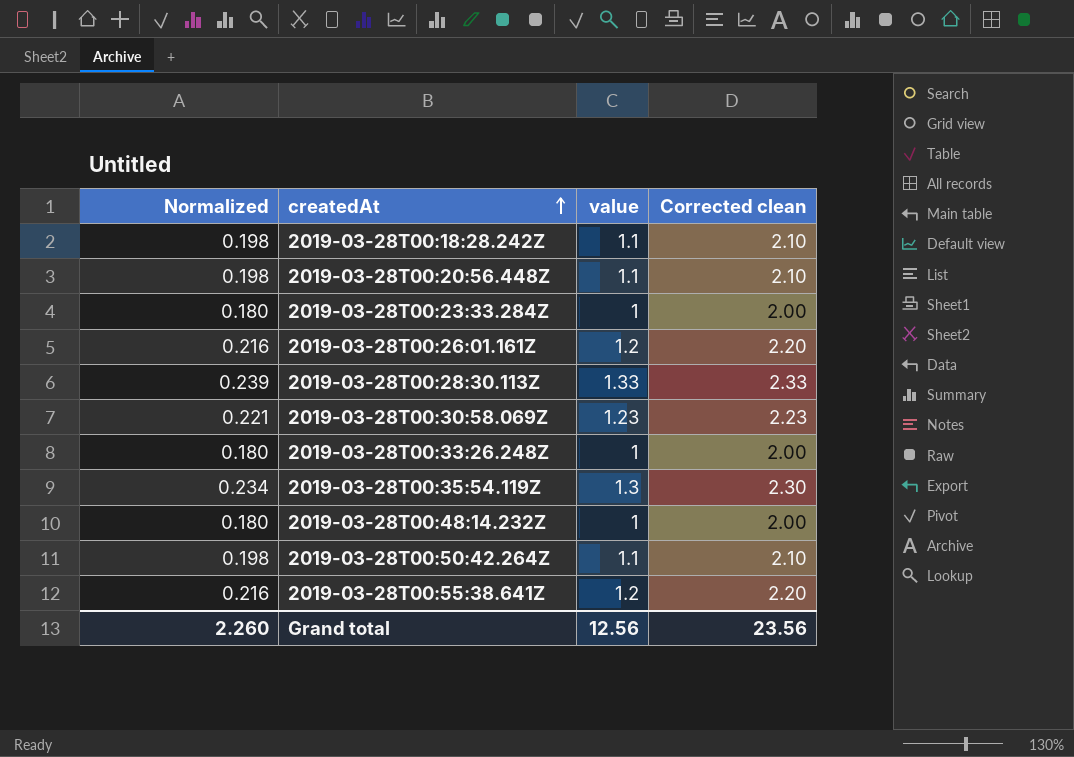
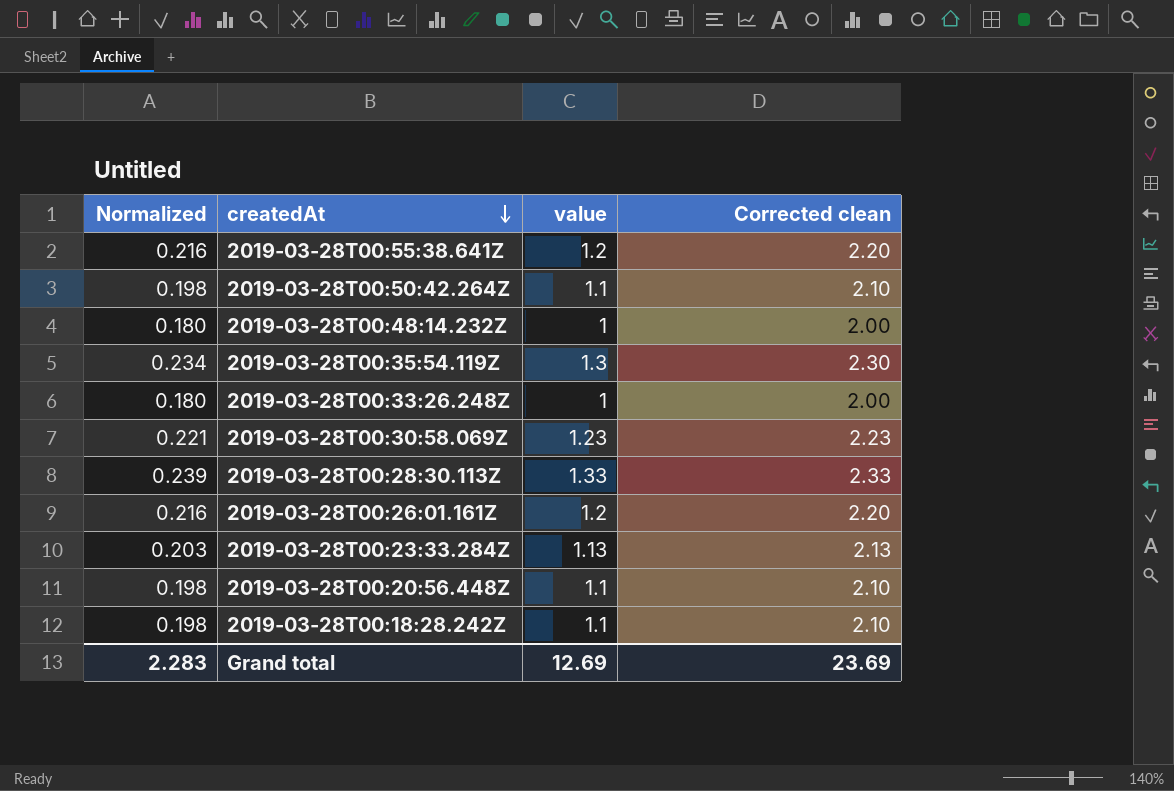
row order: createdAt ascending -> createdAt descending
2019-03-28T00:23:33.284Z | Normalized: 0.180 -> 0.203
2019-03-28T00:23:33.284Z | value: 1 -> 1.13
2019-03-28T00:23:33.284Z | Corrected clean: 2.00 -> 2.13
Grand total | Normalized: 2.260 -> 2.283
Grand total | value: 12.56 -> 12.69
Grand total | Corrected clean: 23.56 -> 23.69

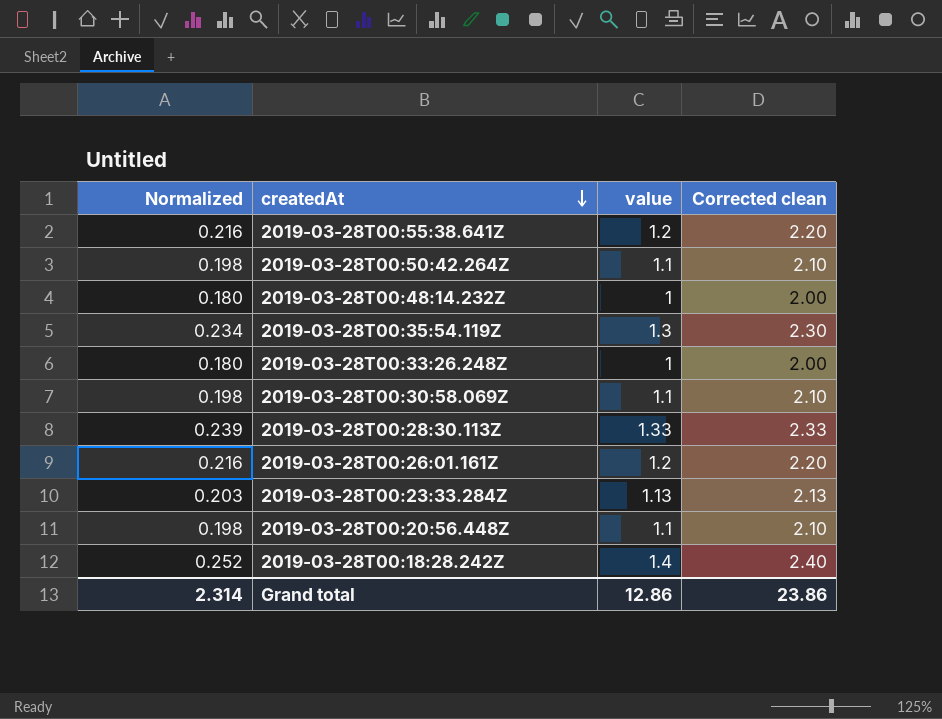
2019-03-28T00:30:58.069Z | Normalized: 0.221 -> 0.198
2019-03-28T00:30:58.069Z | value: 1.23 -> 1.1
2019-03-28T00:30:58.069Z | Corrected clean: 2.23 -> 2.10
2019-03-28T00:18:28.242Z | Normalized: 0.198 -> 0.252
2019-03-28T00:18:28.242Z | value: 1.1 -> 1.4
2019-03-28T00:18:28.242Z | Corrected clean: 2.10 -> 2.40
Grand total | Normalized: 2.283 -> 2.314
Grand total | value: 12.69 -> 12.86
Grand total | Corrected clean: 23.69 -> 23.86

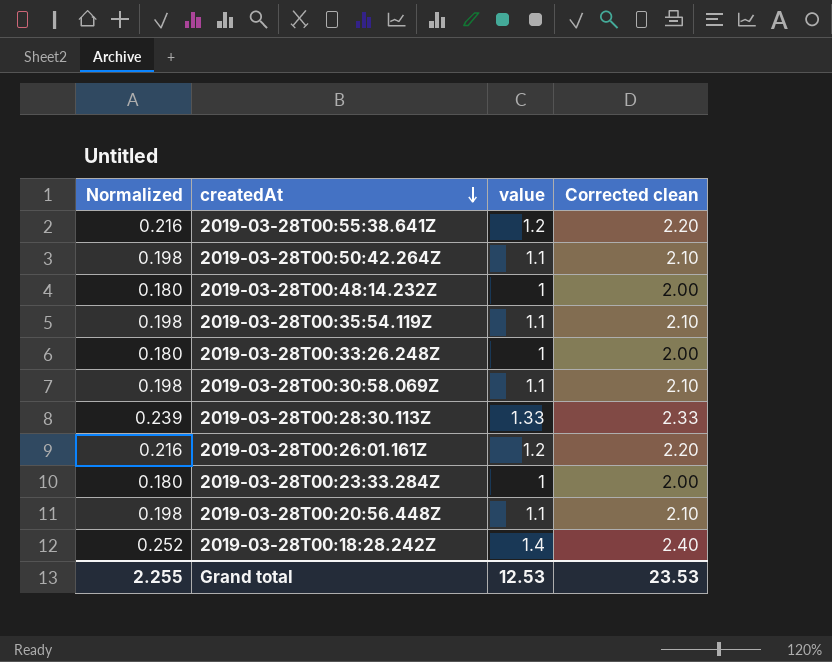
2019-03-28T00:35:54.119Z | Normalized: 0.234 -> 0.198
2019-03-28T00:35:54.119Z | value: 1.3 -> 1.1
2019-03-28T00:35:54.119Z | Corrected clean: 2.30 -> 2.10
2019-03-28T00:23:33.284Z | Normalized: 0.203 -> 0.180
2019-03-28T00:23:33.284Z | value: 1.13 -> 1
2019-03-28T00:23:33.284Z | Corrected clean: 2.13 -> 2.00
Grand total | Normalized: 2.314 -> 2.255
Grand total | value: 12.86 -> 12.53
Grand total | Corrected clean: 23.86 -> 23.53

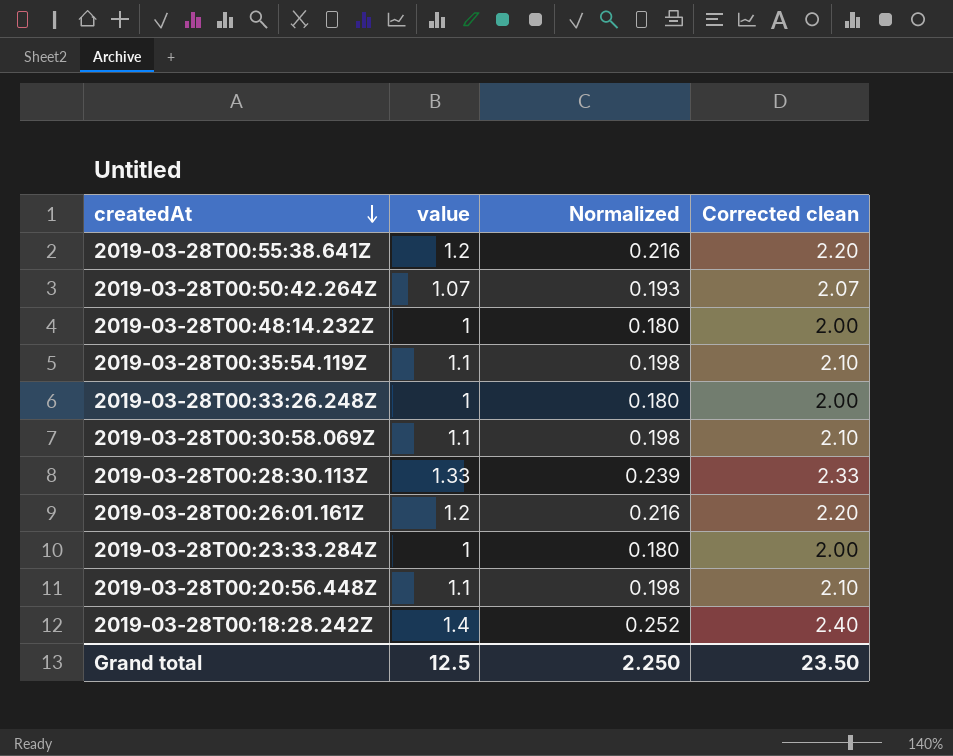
column Normalized | position: 1 -> 3
2019-03-28T00:50:42.264Z | value: 1.1 -> 1.07
2019-03-28T00:50:42.264Z | Normalized: 0.198 -> 0.193
2019-03-28T00:50:42.264Z | Corrected clean: 2.10 -> 2.07
Grand total | value: 12.53 -> 12.5
Grand total | Normalized: 2.255 -> 2.250
Grand total | Corrected clean: 23.53 -> 23.50

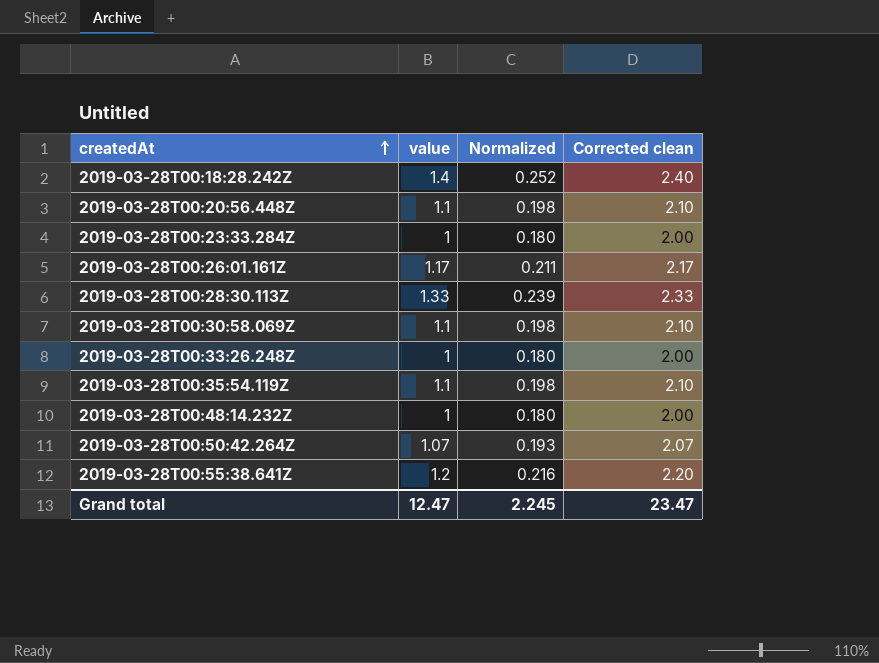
row order: createdAt descending -> createdAt ascending
2019-03-28T00:26:01.161Z | value: 1.2 -> 1.17
2019-03-28T00:26:01.161Z | Normalized: 0.216 -> 0.211
2019-03-28T00:26:01.161Z | Corrected clean: 2.20 -> 2.17
Grand total | value: 12.5 -> 12.47
Grand total | Normalized: 2.250 -> 2.245
Grand total | Corrected clean: 23.50 -> 23.47

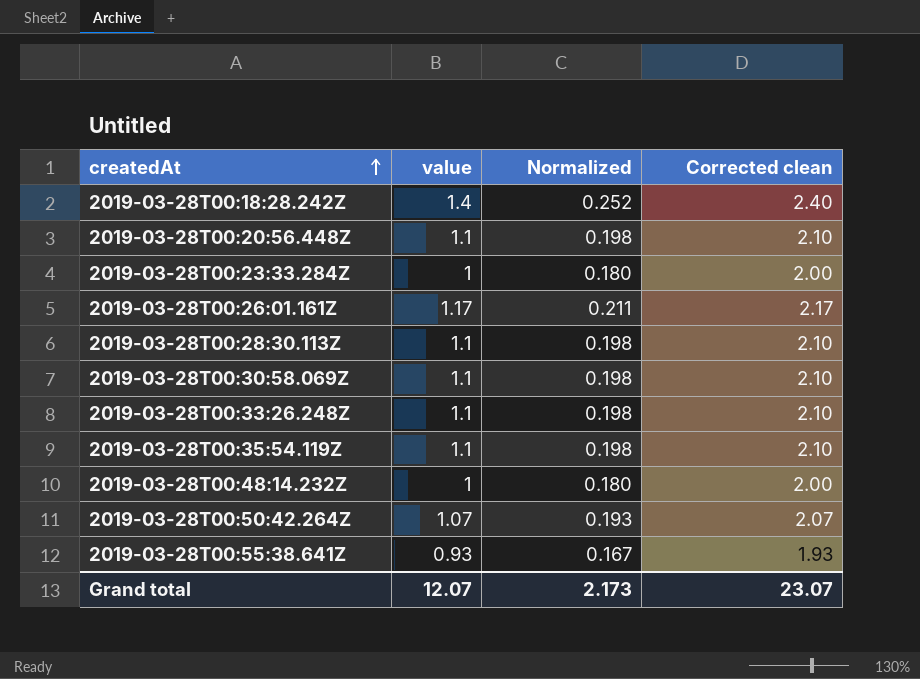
2019-03-28T00:28:30.113Z | value: 1.33 -> 1.1
2019-03-28T00:28:30.113Z | Normalized: 0.239 -> 0.198
2019-03-28T00:28:30.113Z | Corrected clean: 2.33 -> 2.10
2019-03-28T00:33:26.248Z | value: 1 -> 1.1
2019-03-28T00:33:26.248Z | Normalized: 0.180 -> 0.198
2019-03-28T00:33:26.248Z | Corrected clean: 2.00 -> 2.10
2019-03-28T00:55:38.641Z | value: 1.2 -> 0.93
2019-03-28T00:55:38.641Z | Normalized: 0.216 -> 0.167
2019-03-28T00:55:38.641Z | Corrected clean: 2.20 -> 1.93
Grand total | value: 12.47 -> 12.07
Grand total | Normalized: 2.245 -> 2.173
Grand total | Corrected clean: 23.47 -> 23.07

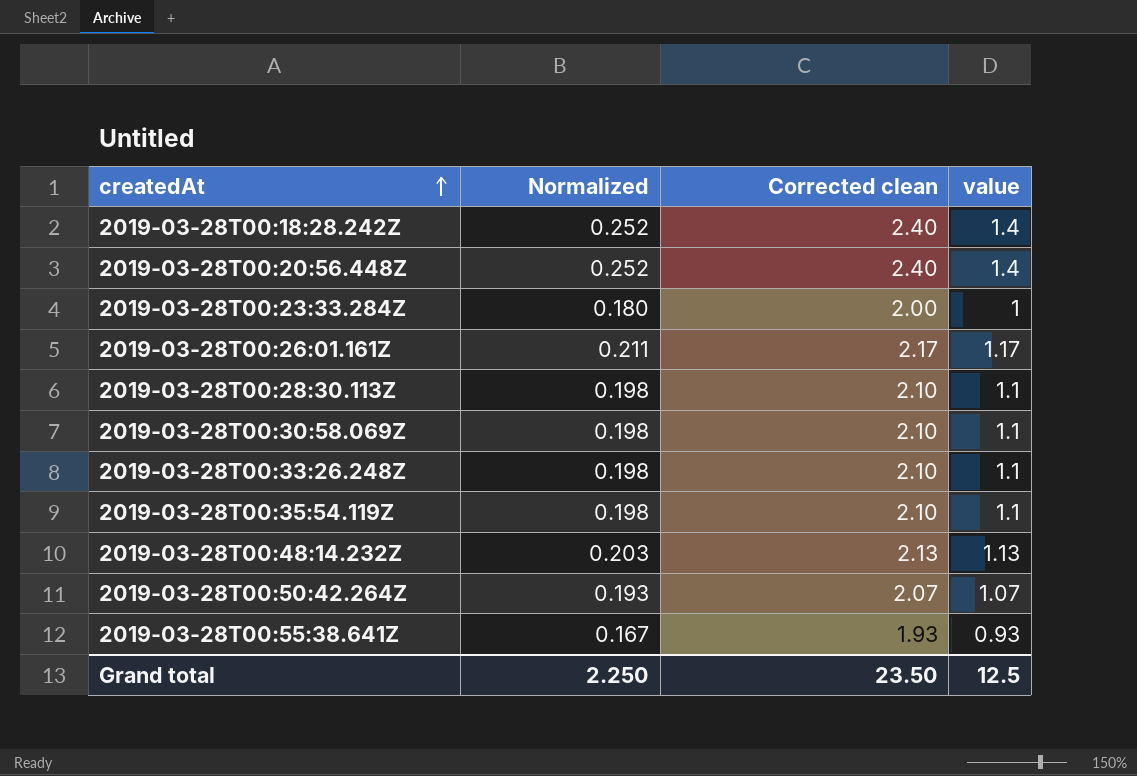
column value | position: 2 -> 4
2019-03-28T00:20:56.448Z | Normalized: 0.198 -> 0.252
2019-03-28T00:20:56.448Z | Corrected clean: 2.10 -> 2.40
2019-03-28T00:20:56.448Z | value: 1.1 -> 1.4
2019-03-28T00:48:14.232Z | Normalized: 0.180 -> 0.203
2019-03-28T00:48:14.232Z | Corrected clean: 2.00 -> 2.13
2019-03-28T00:48:14.232Z | value: 1 -> 1.13
Grand total | Normalized: 2.173 -> 2.250
Grand total | Corrected clean: 23.07 -> 23.50
Grand total | value: 12.07 -> 12.5

